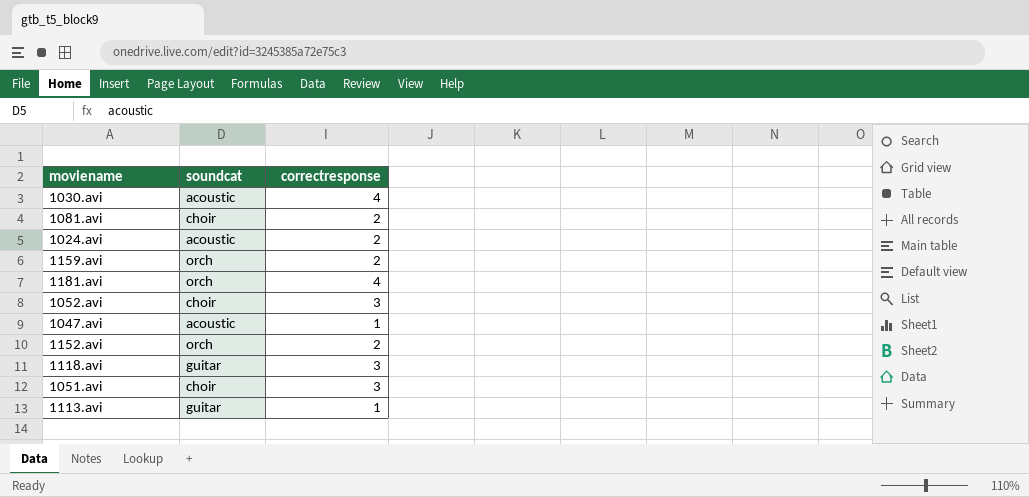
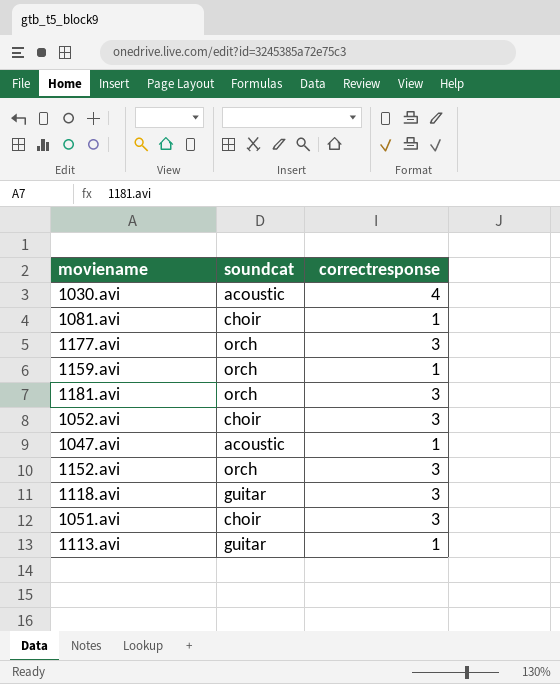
row 1024.avi: acoustic | 2 -> none
1081.avi | correctresponse: 2 -> 1
row 1177.avi: none -> orch | 3
1159.avi | correctresponse: 2 -> 1
1181.avi | correctresponse: 4 -> 3
1152.avi | correctresponse: 2 -> 3

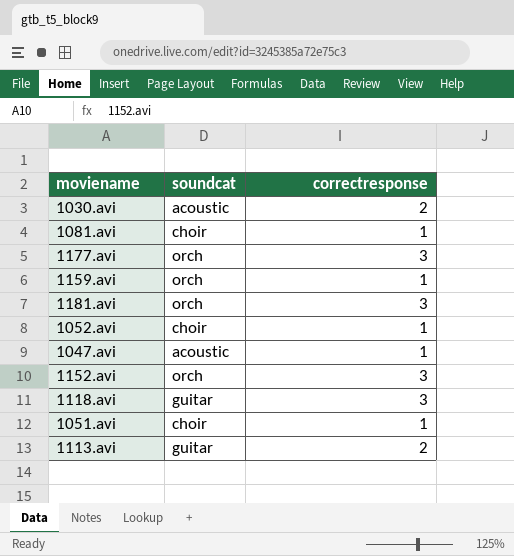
1030.avi | correctresponse: 4 -> 2
1052.avi | correctresponse: 3 -> 1
1051.avi | correctresponse: 3 -> 1
1113.avi | correctresponse: 1 -> 2

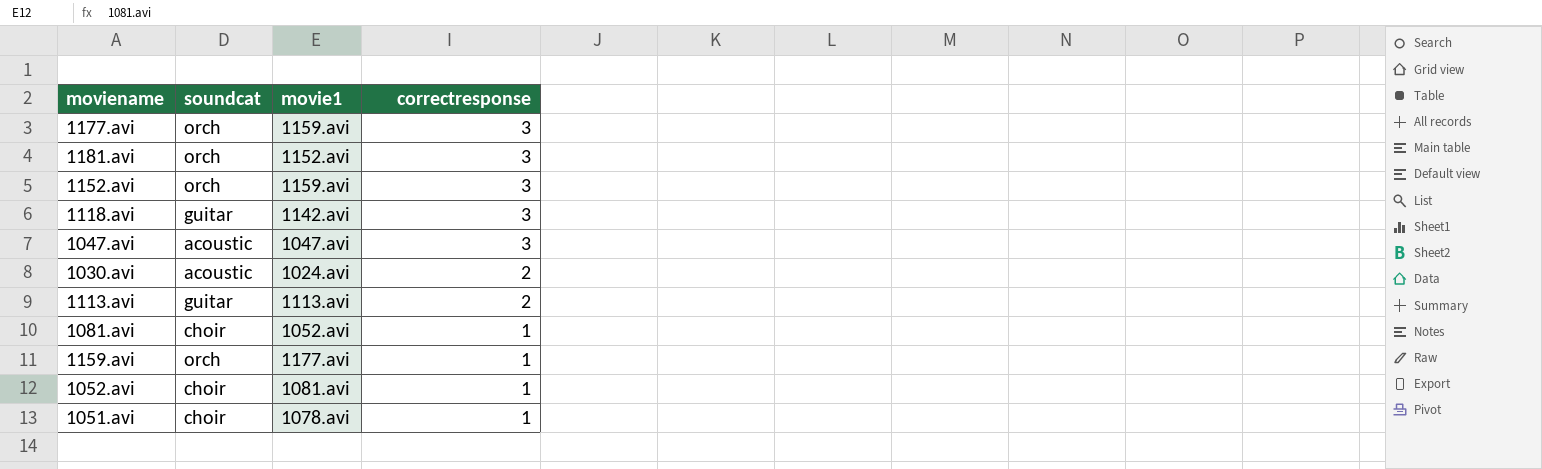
row order: none -> correctresponse descending
column movie1 | position: none -> 3
1047.avi | correctresponse: 1 -> 3

